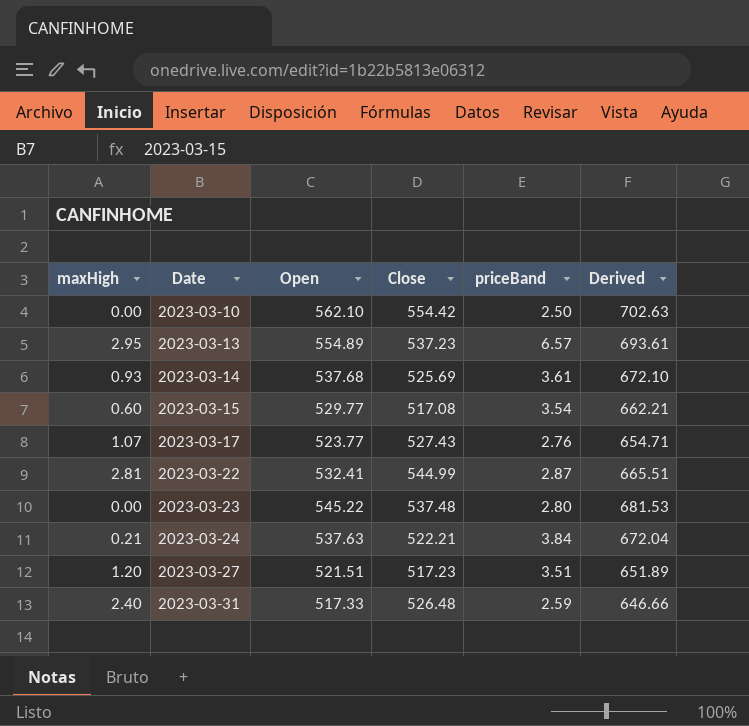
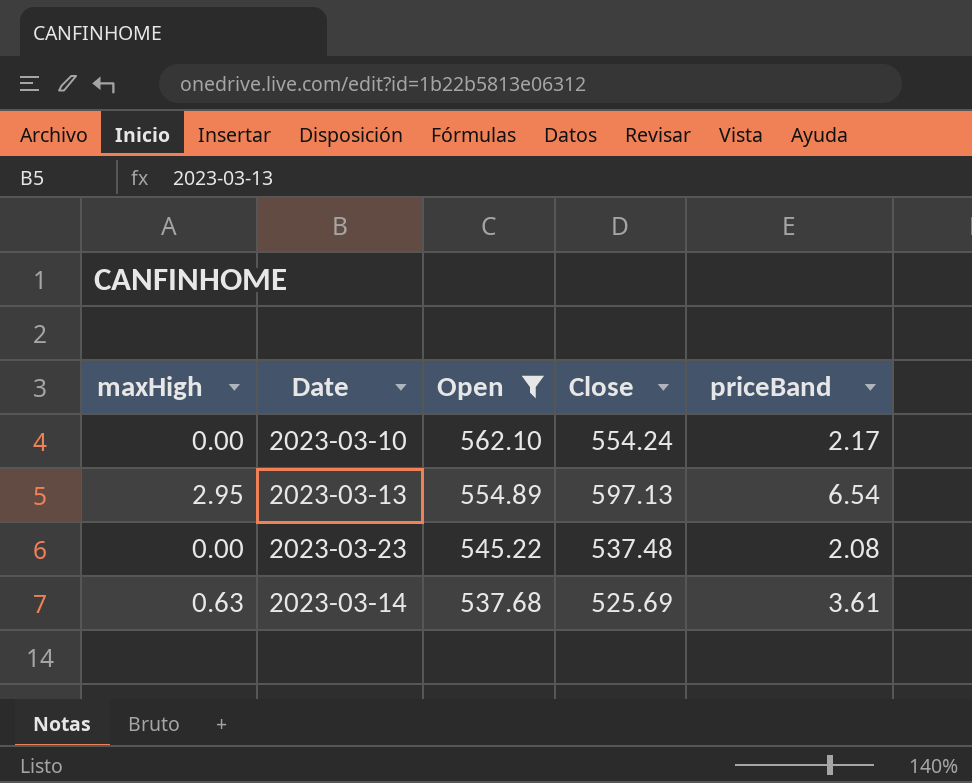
filter: none -> Open >= 537.68
row order: Date ascending -> Open descending
column Derived | formula: [Open] * 1.25 -> none
2023-03-10 | Close: 554.42 -> 554.24
2023-03-10 | priceBand: 2.50 -> 2.17
2023-03-13 | Close: 537.23 -> 597.13
2023-03-13 | priceBand: 6.57 -> 6.54
2023-03-23 | priceBand: 2.80 -> 2.08
2023-03-14 | maxHigh: 0.93 -> 0.63

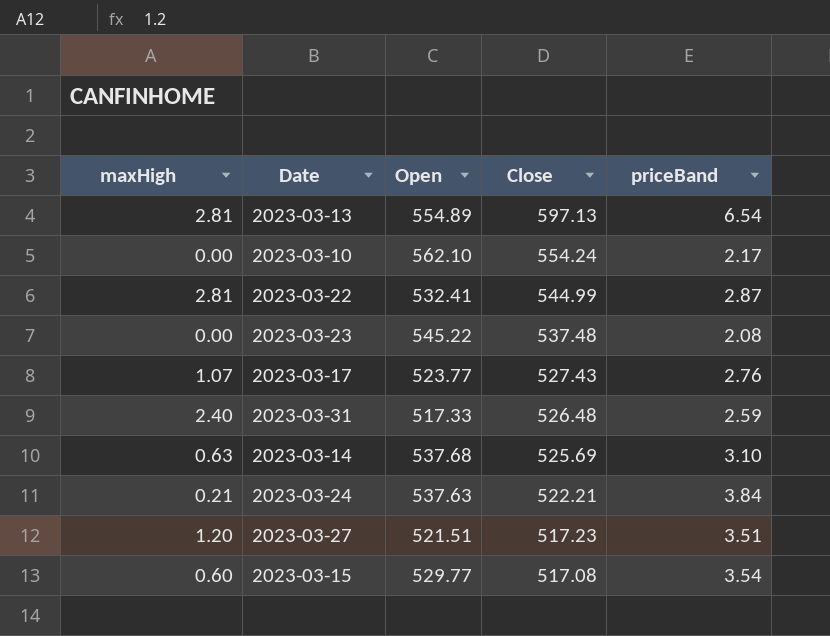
filter: Open >= 537.68 -> none
row order: Open descending -> Close descending
2023-03-13 | maxHigh: 2.95 -> 2.81
2023-03-14 | priceBand: 3.61 -> 3.10

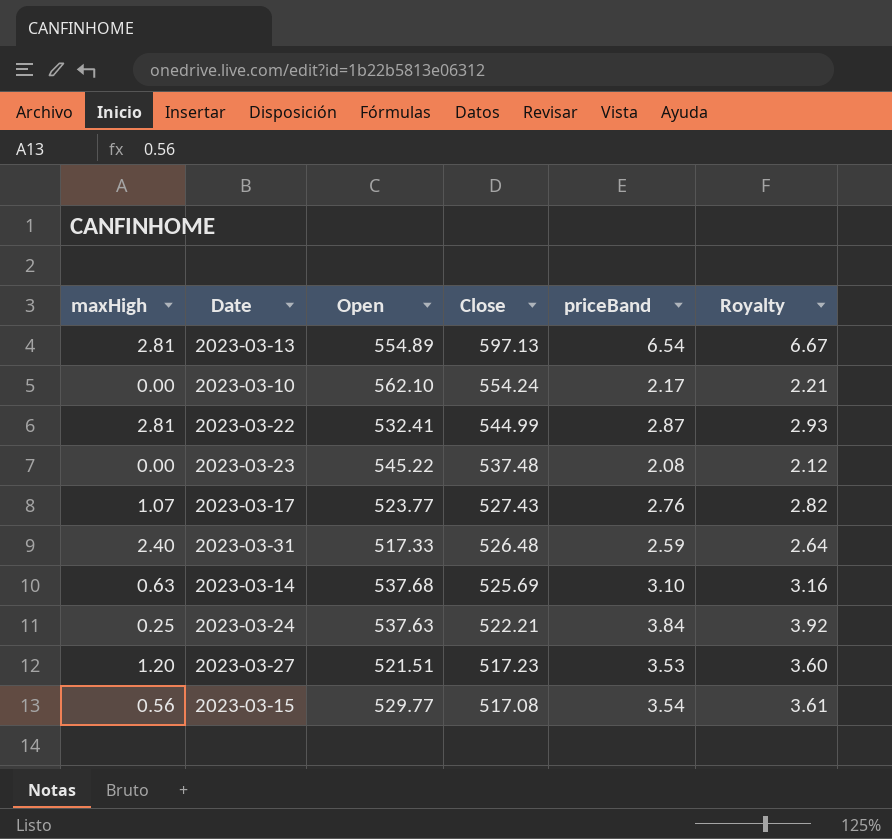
column Royalty | formula: none -> [priceBand] * 1.02
2023-03-24 | maxHigh: 0.21 -> 0.25
2023-03-27 | priceBand: 3.51 -> 3.53
2023-03-15 | maxHigh: 0.60 -> 0.56

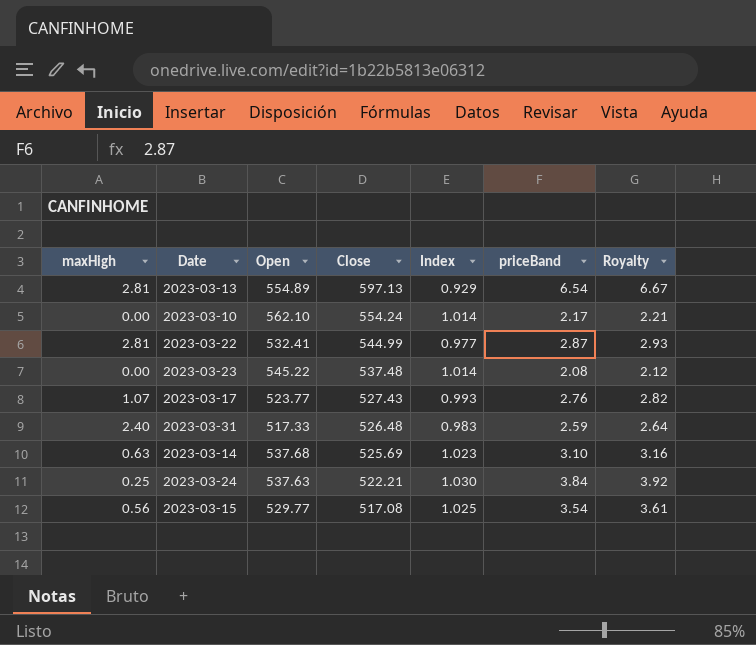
column Index | formula: none -> [Open] / [Close]
row 2023-03-27: 1.20 | 521.51 | 517.23 | 3.53 | 3.60 -> none

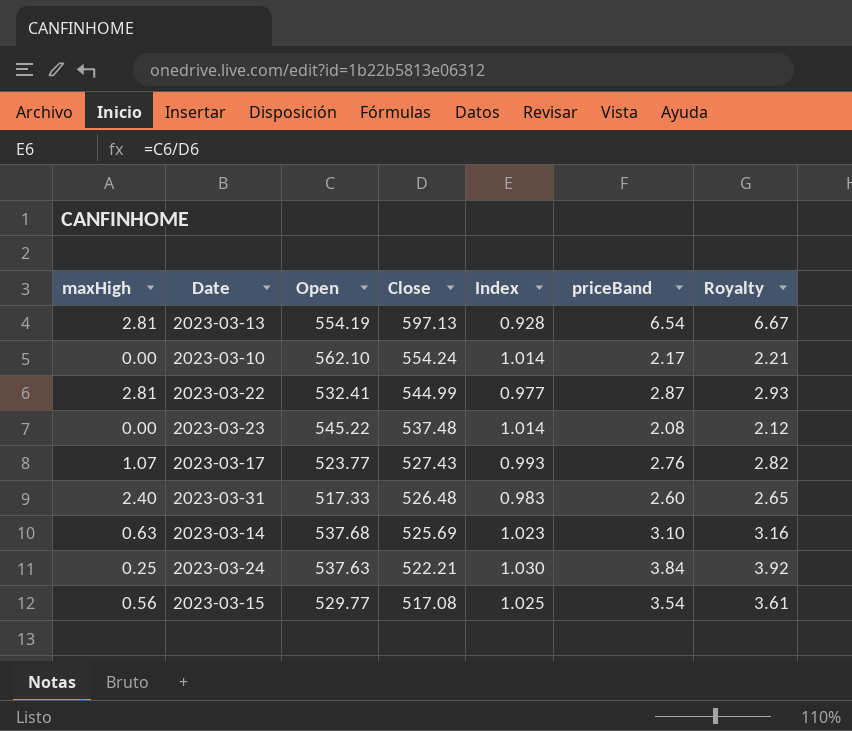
2023-03-13 | Open: 554.89 -> 554.19
2023-03-13 | Index: 0.929 -> 0.928
2023-03-31 | priceBand: 2.59 -> 2.60
2023-03-31 | Royalty: 2.64 -> 2.65

